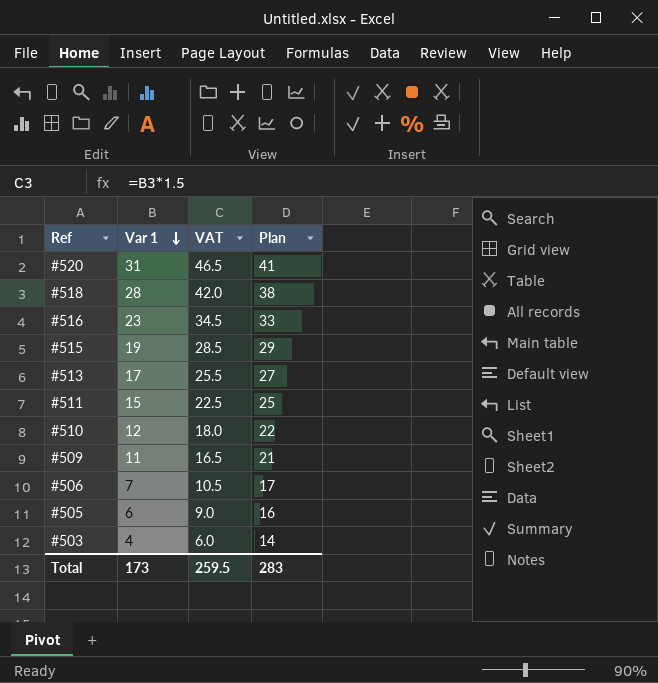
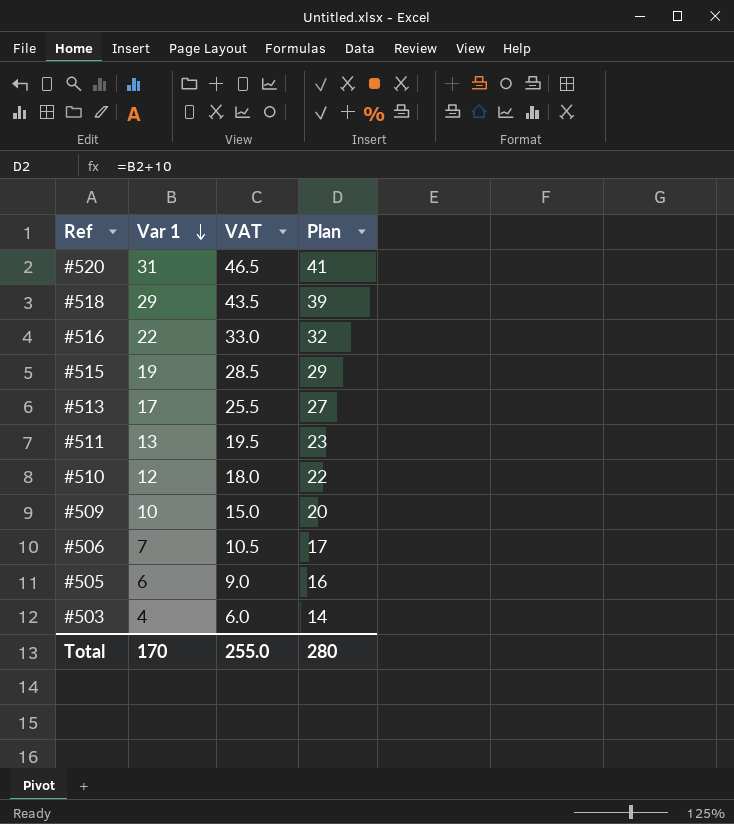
#518 | Var 1: 28 -> 29
#518 | VAT: 42.0 -> 43.5
#518 | Plan: 38 -> 39
#516 | Var 1: 23 -> 22
#516 | VAT: 34.5 -> 33.0
#516 | Plan: 33 -> 32
#511 | Var 1: 15 -> 13
#511 | VAT: 22.5 -> 19.5
#511 | Plan: 25 -> 23
#509 | Var 1: 11 -> 10
#509 | VAT: 16.5 -> 15.0
#509 | Plan: 21 -> 20
Total | Var 1: 173 -> 170
Total | VAT: 259.5 -> 255.0
Total | Plan: 283 -> 280

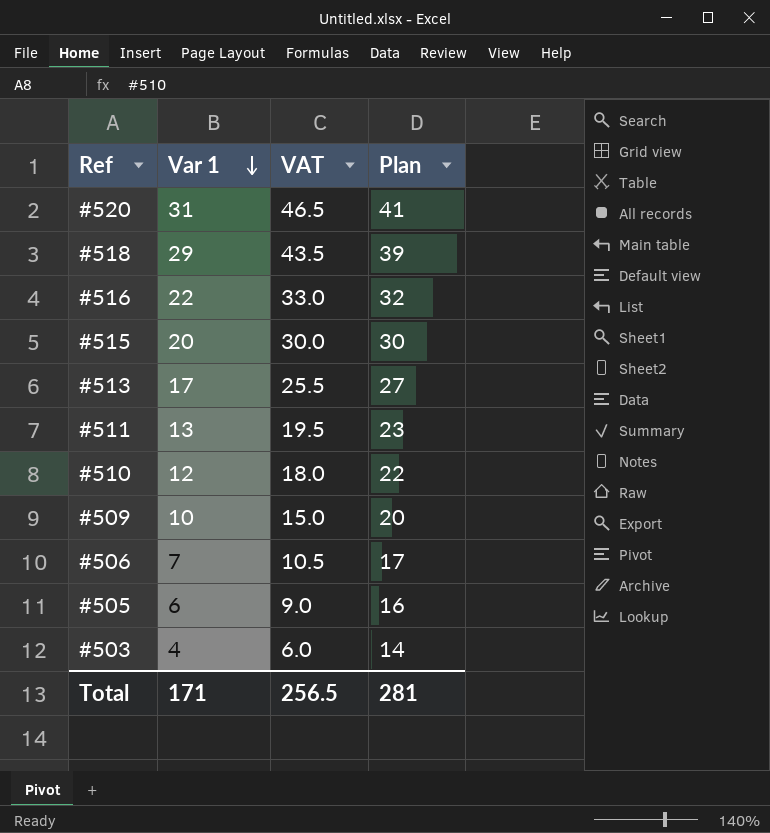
#515 | Var 1: 19 -> 20
#515 | VAT: 28.5 -> 30.0
#515 | Plan: 29 -> 30
Total | Var 1: 170 -> 171
Total | VAT: 255.0 -> 256.5
Total | Plan: 280 -> 281

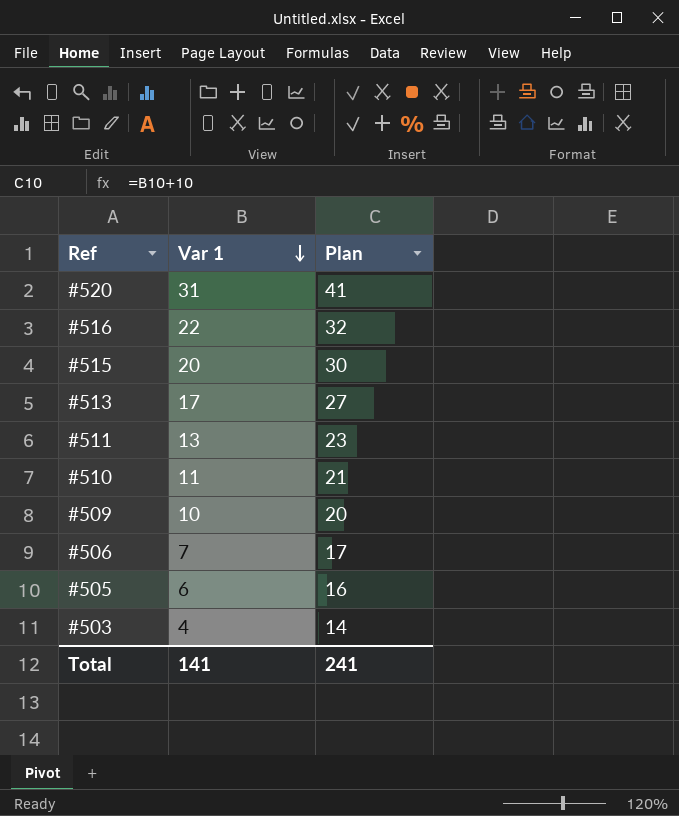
column VAT | formula: [Var 1] * 1.5 -> none
row #518: 29 | 43.5 | 39 -> none
#510 | Var 1: 12 -> 11
#510 | Plan: 22 -> 21
Total | Var 1: 171 -> 141
Total | Plan: 281 -> 241

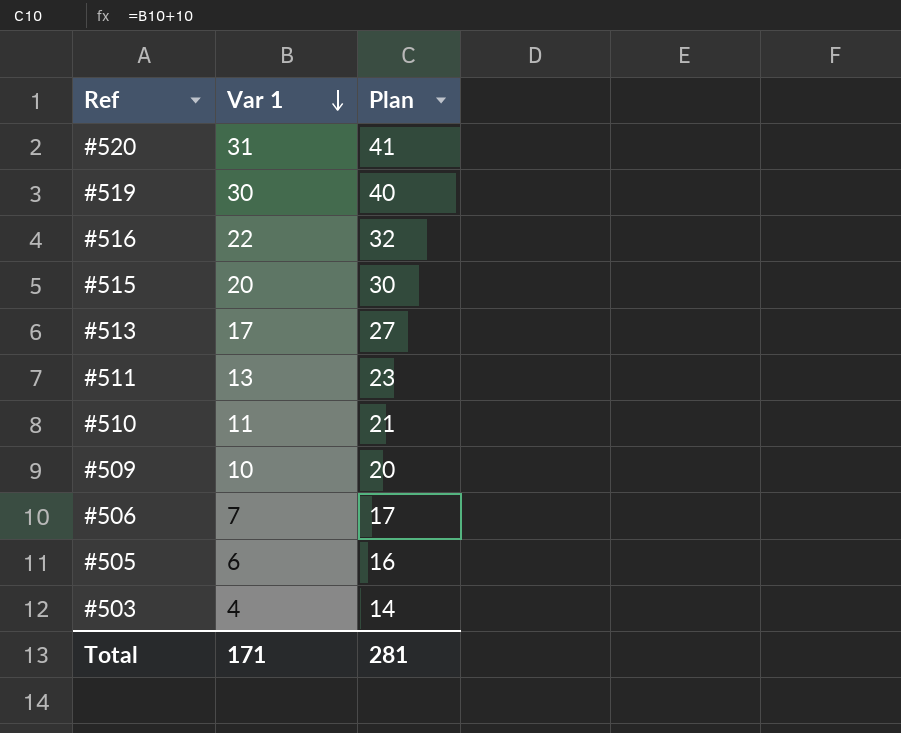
row #519: none -> 30 | 40
Total | Var 1: 141 -> 171
Total | Plan: 241 -> 281

